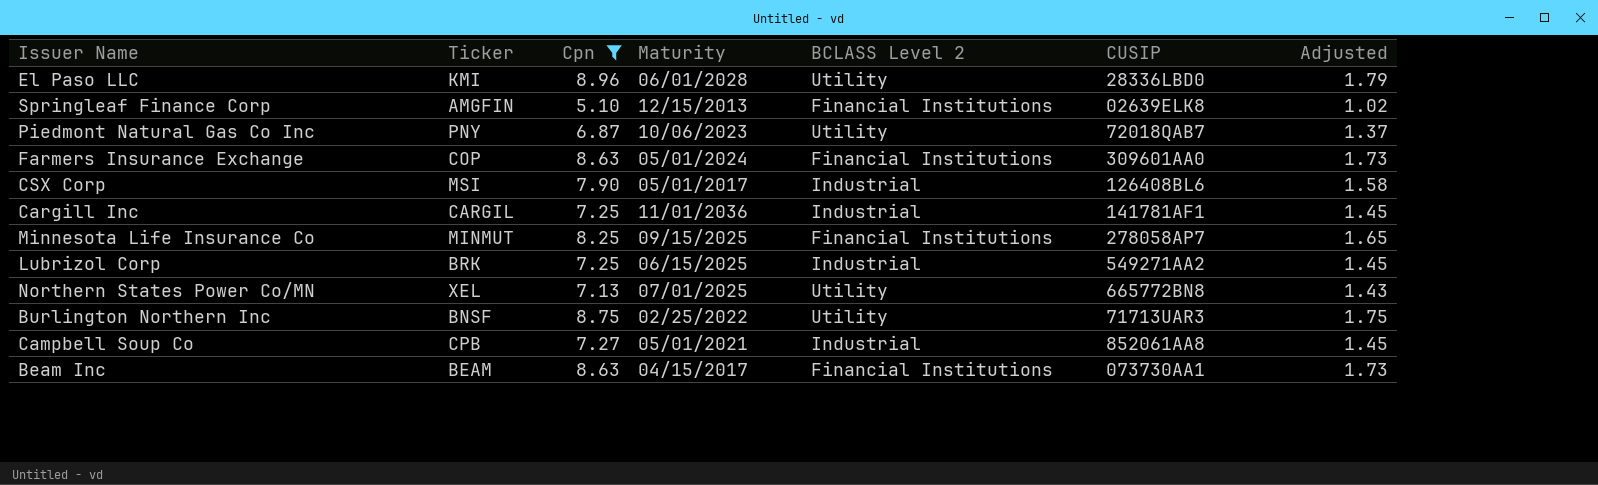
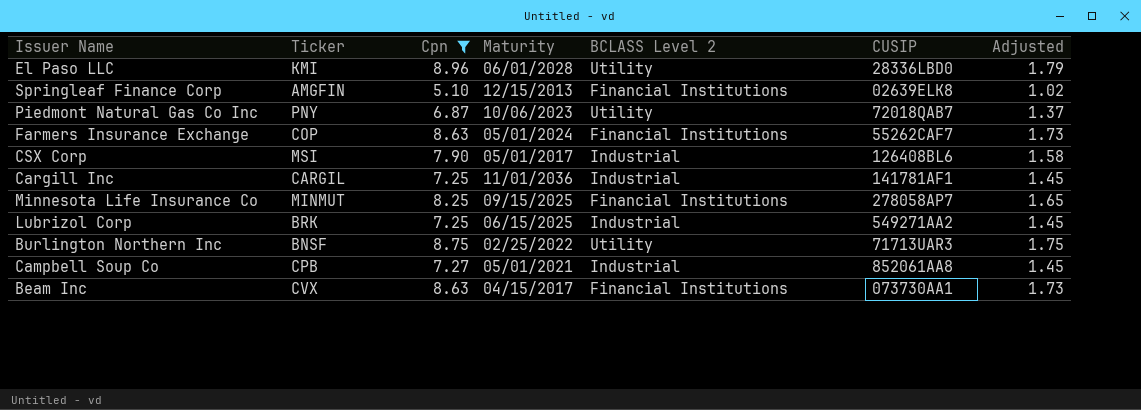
row Northern States Power Co/MN: XEL | 7.13 | 07/01/2025 | Utility | 665772BN8 | 1.43 -> none
Farmers Insurance Exchange | CUSIP: 309601AA0 -> 55262CAF7
Beam Inc | Ticker: BEAM -> CVX

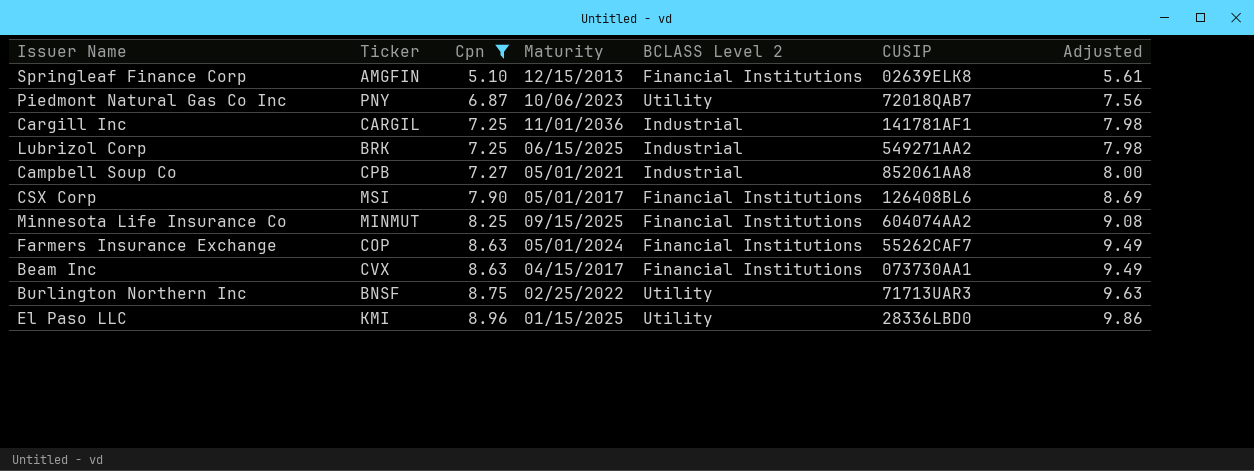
row order: none -> Cpn ascending
column Adjusted | formula: [Cpn] * 0.2 -> [Cpn] * 1.1
CSX Corp | BCLASS Level 2: Industrial -> Financial Institutions
Minnesota Life Insurance Co | CUSIP: 278058AP7 -> 604074AA2
El Paso LLC | Maturity: 06/01/2028 -> 01/15/2025

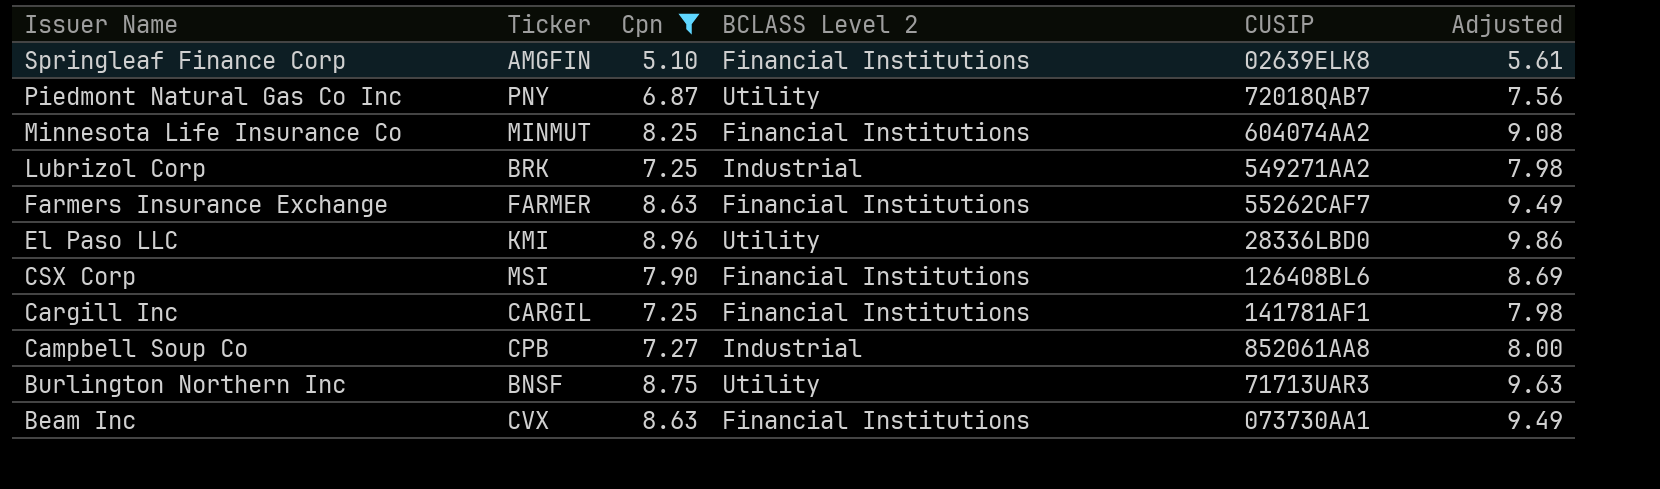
row order: Cpn ascending -> Issuer Name descending
column Maturity | position: 4 -> none
Farmers Insurance Exchange | Ticker: COP -> FARMER
Cargill Inc | BCLASS Level 2: Industrial -> Financial Institutions

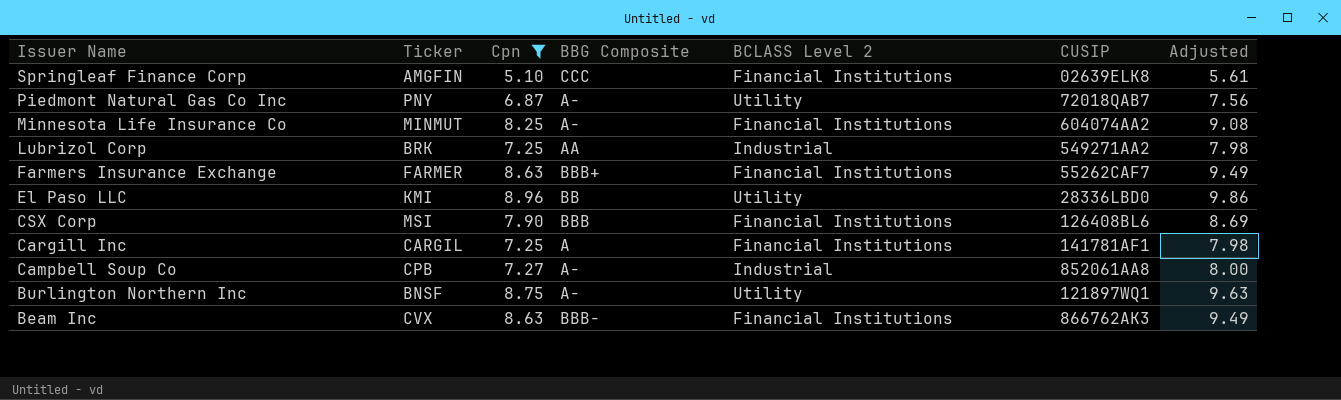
column BBG Composite | position: none -> 4
Burlington Northern Inc | CUSIP: 71713UAR3 -> 121897WQ1
Beam Inc | CUSIP: 073730AA1 -> 866762AK3

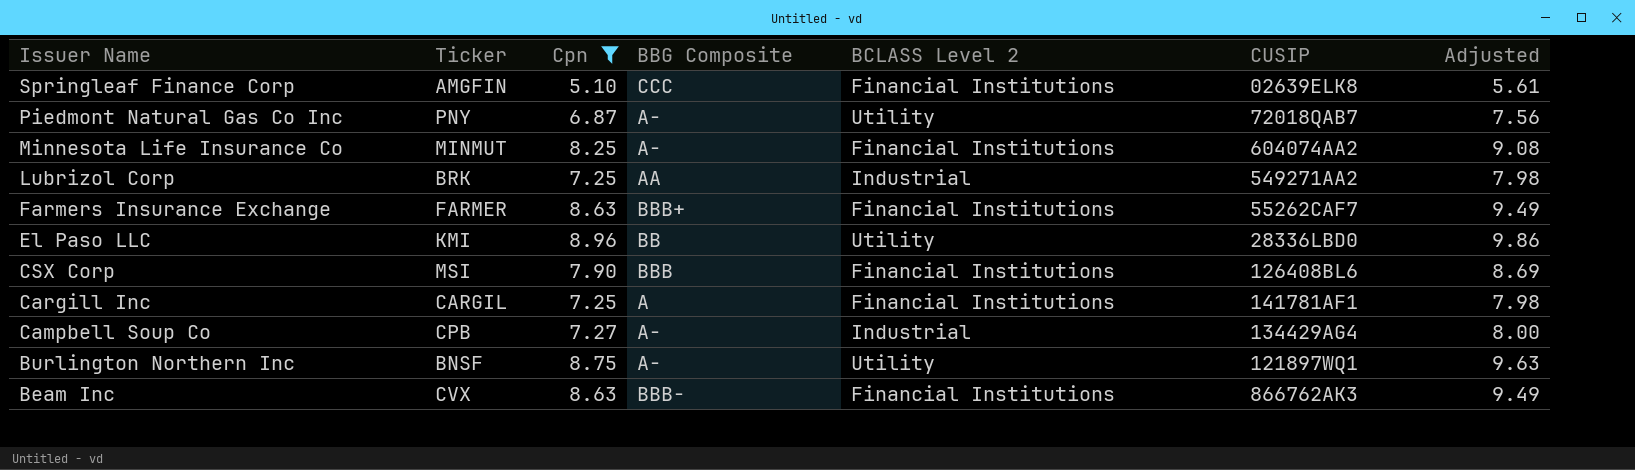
Campbell Soup Co | CUSIP: 852061AA8 -> 134429AG4

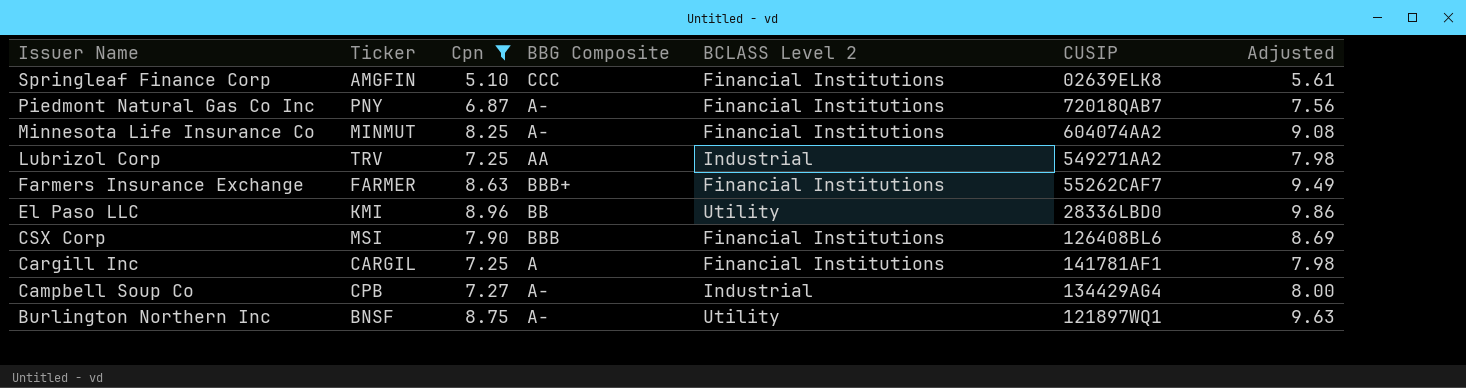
row Beam Inc: CVX | 8.63 | BBB- | Financial Institutions | 866762AK3 | 9.49 -> none
Piedmont Natural Gas Co Inc | BCLASS Level 2: Utility -> Financial Institutions
Lubrizol Corp | Ticker: BRK -> TRV

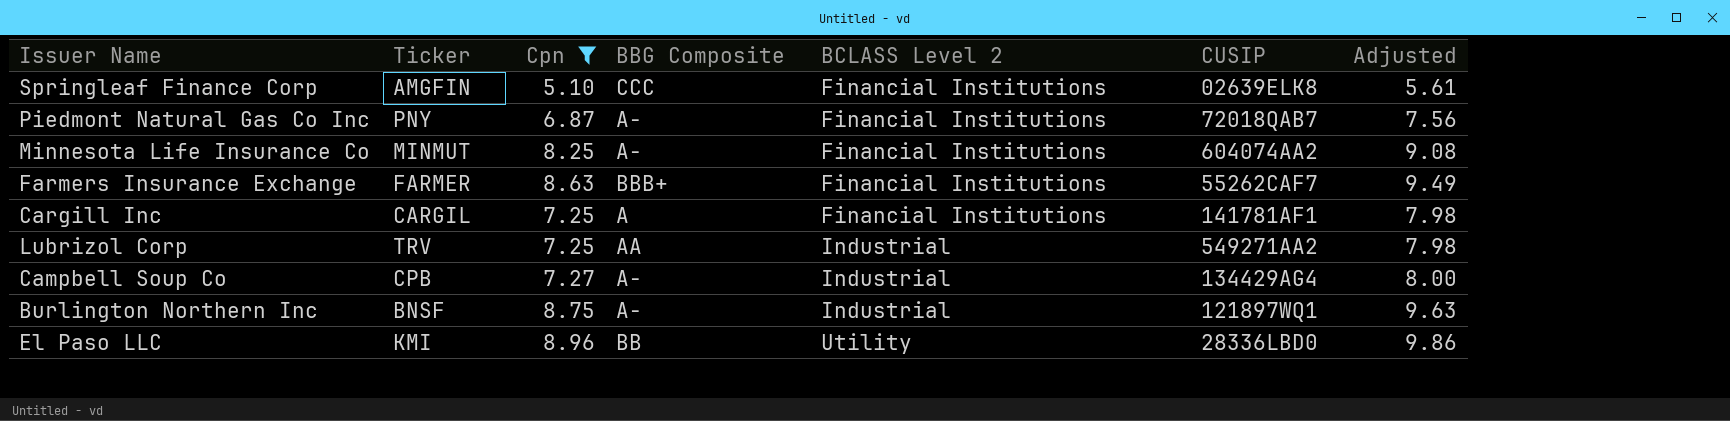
row order: Issuer Name descending -> BCLASS Level 2 ascending
row CSX Corp: MSI | 7.90 | BBB | Financial Institutions | 126408BL6 | 8.69 -> none
Burlington Northern Inc | BCLASS Level 2: Utility -> Industrial

